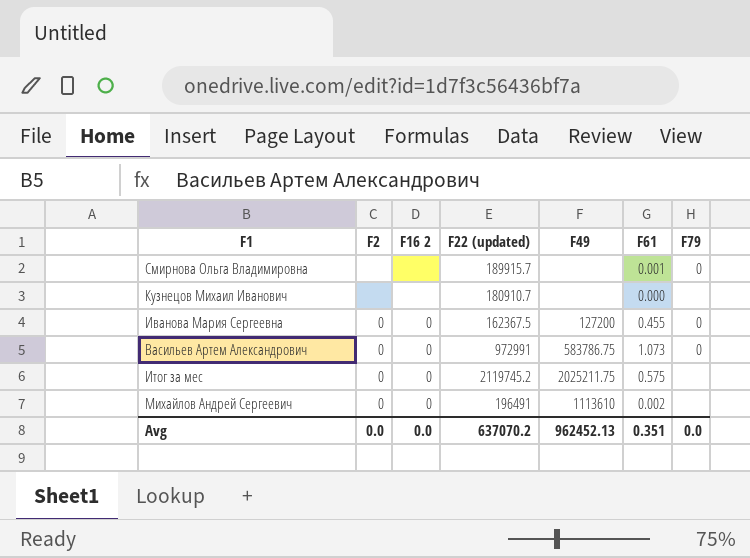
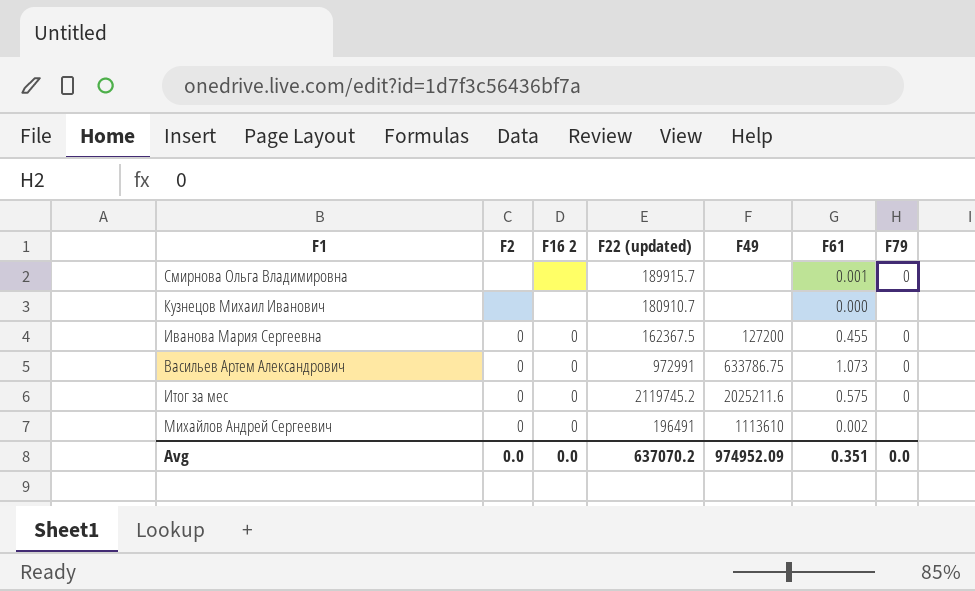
Васильев Артем Александрович | F49: 583786.75 -> 633786.75
Итог за мес | F49: 2025211.75 -> 2025211.6
Итог за мес | F79: none -> 0
Avg | F49: 962452.13 -> 974952.09

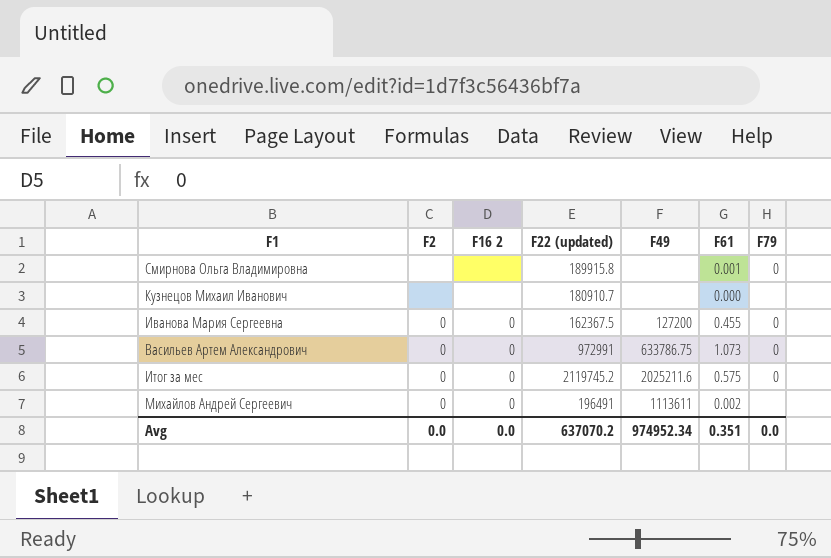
Смирнова Ольга Владимировна | F22 (updated): 189915.7 -> 189915.8
Михайлов Андрей Сергеевич | F49: 1113610 -> 1113611
Avg | F49: 974952.09 -> 974952.34

